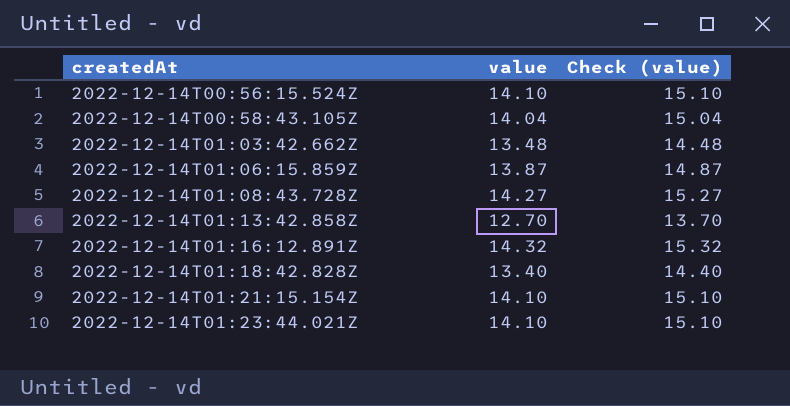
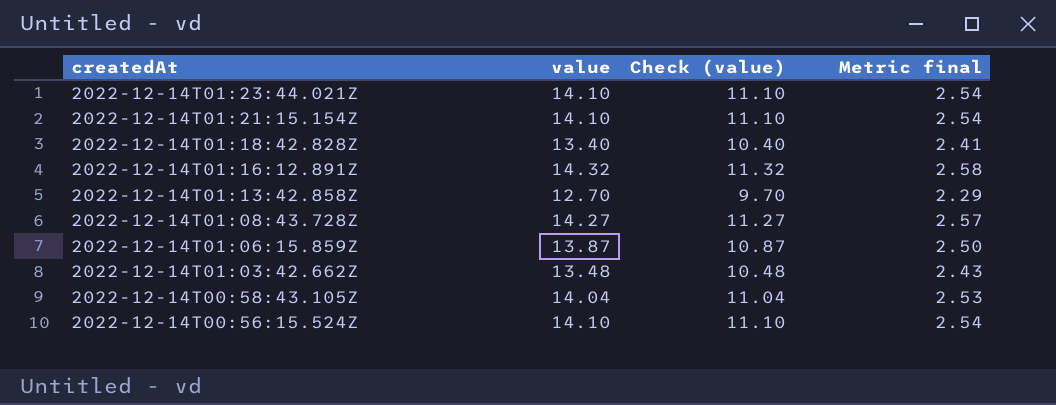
row order: createdAt ascending -> createdAt descending
column Check (value) | formula: [value] + 1 -> [value] - 3
column Metric final | formula: none -> [value] * 0.18

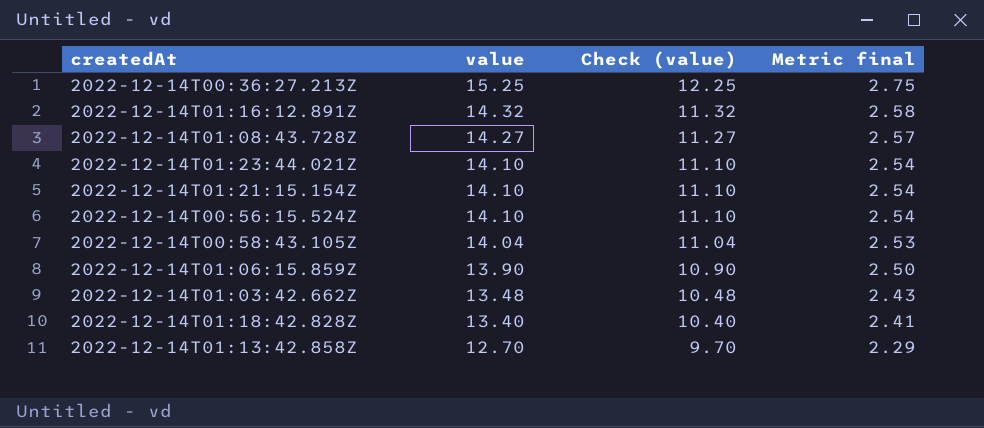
row order: createdAt descending -> value descending
row 2022-12-14T00:36:27.213Z: none -> 15.25 | 12.25 | 2.75
2022-12-14T01:06:15.859Z | value: 13.87 -> 13.90
2022-12-14T01:06:15.859Z | Check (value): 10.87 -> 10.90

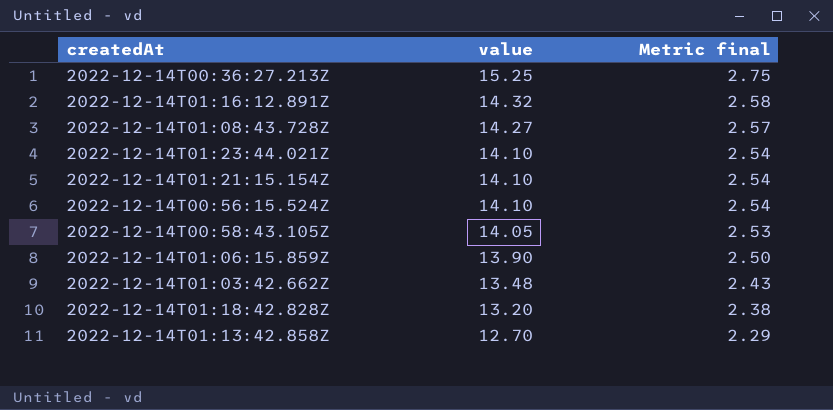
column Check (value) | formula: [value] - 3 -> none
2022-12-14T00:58:43.105Z | value: 14.04 -> 14.05
2022-12-14T01:18:42.828Z | value: 13.40 -> 13.20
2022-12-14T01:18:42.828Z | Metric final: 2.41 -> 2.38

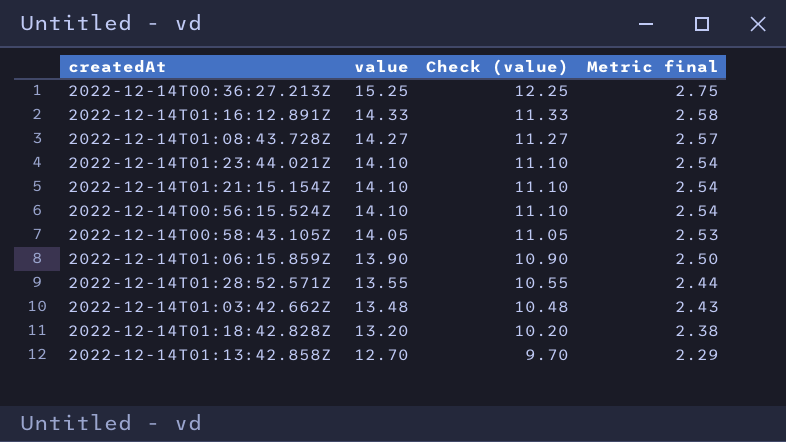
column Check (value) | formula: none -> [value] - 3
2022-12-14T01:16:12.891Z | value: 14.32 -> 14.33
row 2022-12-14T01:28:52.571Z: none -> 13.55 | 10.55 | 2.44

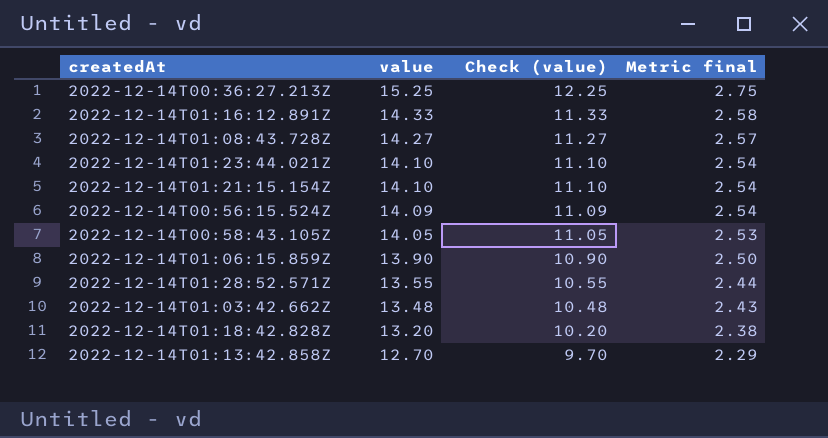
2022-12-14T00:56:15.524Z | value: 14.10 -> 14.09
2022-12-14T00:56:15.524Z | Check (value): 11.10 -> 11.09

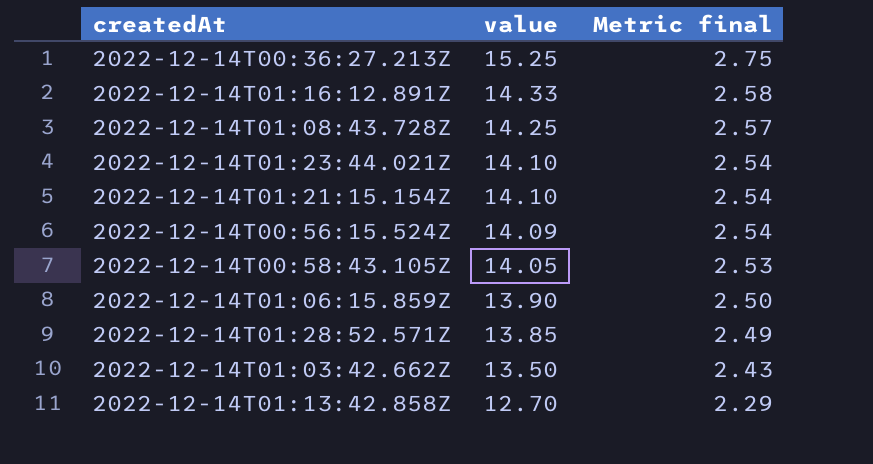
column Check (value) | formula: [value] - 3 -> none
row 2022-12-14T01:18:42.828Z: 13.20 | 10.20 | 2.38 -> none
2022-12-14T01:08:43.728Z | value: 14.27 -> 14.25
2022-12-14T01:28:52.571Z | value: 13.55 -> 13.85
2022-12-14T01:28:52.571Z | Metric final: 2.44 -> 2.49
2022-12-14T01:03:42.662Z | value: 13.48 -> 13.50

